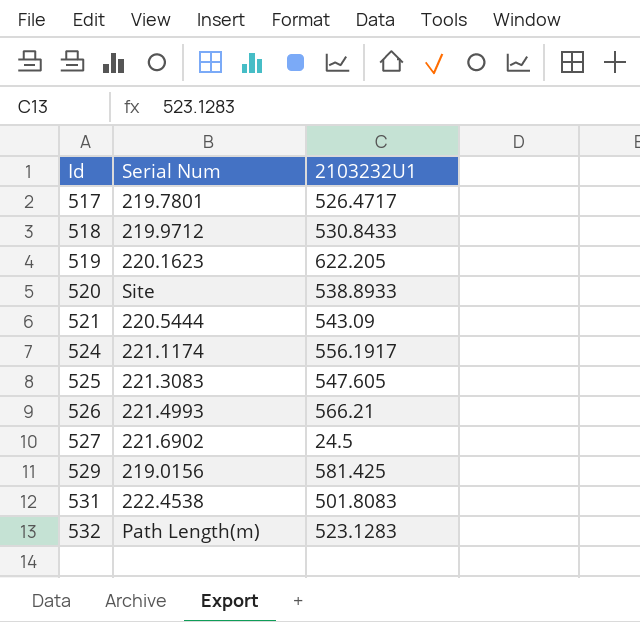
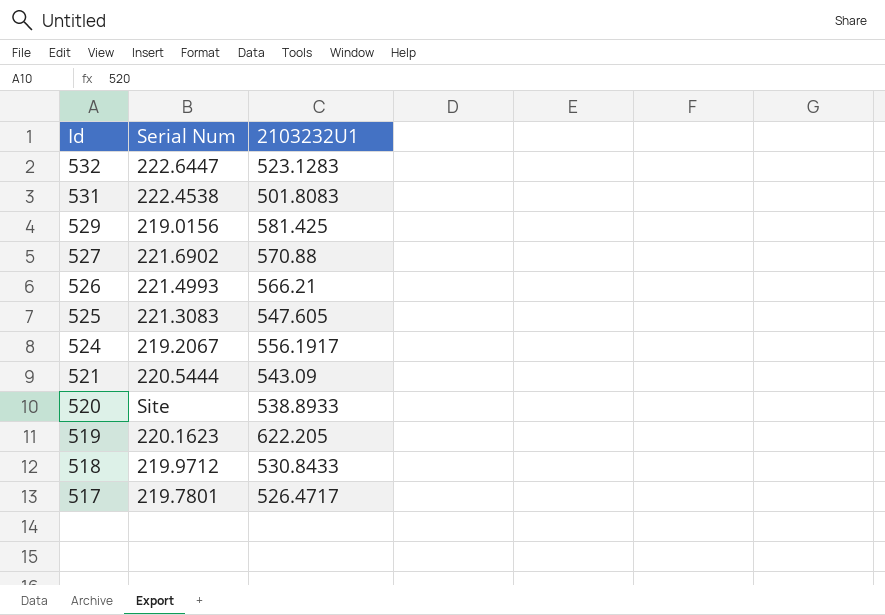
row order: Id ascending -> Id descending
532 | Serial Num: Path Length(m) -> 222.6447
527 | 2103232U1: 24.5 -> 570.88
524 | Serial Num: 221.1174 -> 219.2067

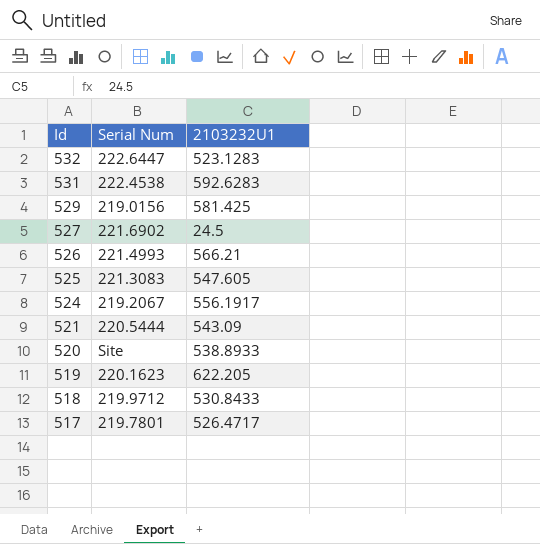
531 | 2103232U1: 501.8083 -> 592.6283
527 | 2103232U1: 570.88 -> 24.5

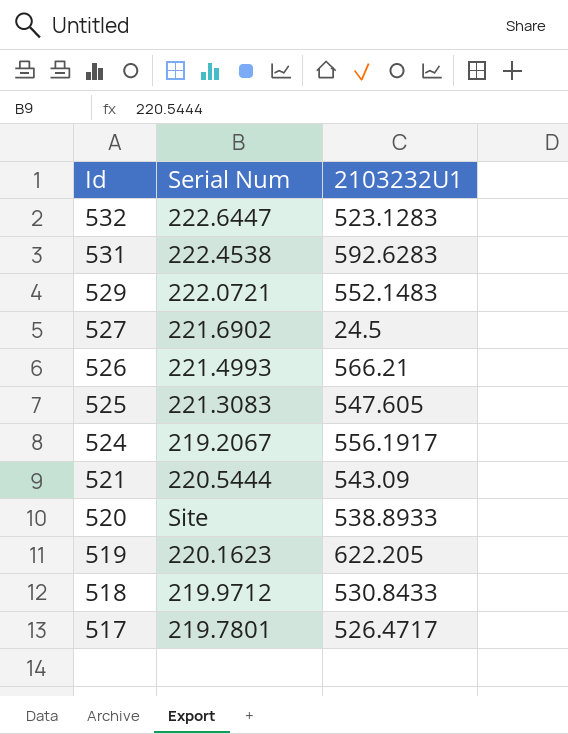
529 | Serial Num: 219.0156 -> 222.0721
529 | 2103232U1: 581.425 -> 552.1483

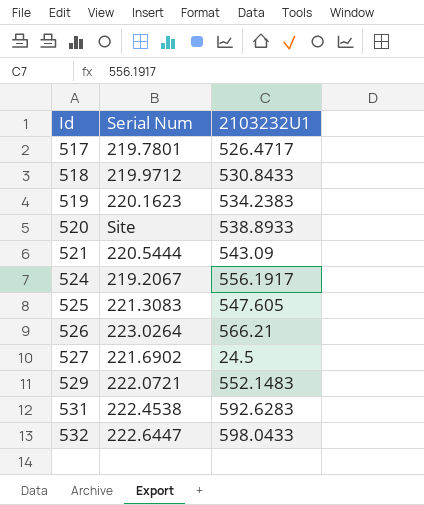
row order: Id descending -> Id ascending
519 | 2103232U1: 622.205 -> 534.2383
526 | Serial Num: 221.4993 -> 223.0264
532 | 2103232U1: 523.1283 -> 598.0433

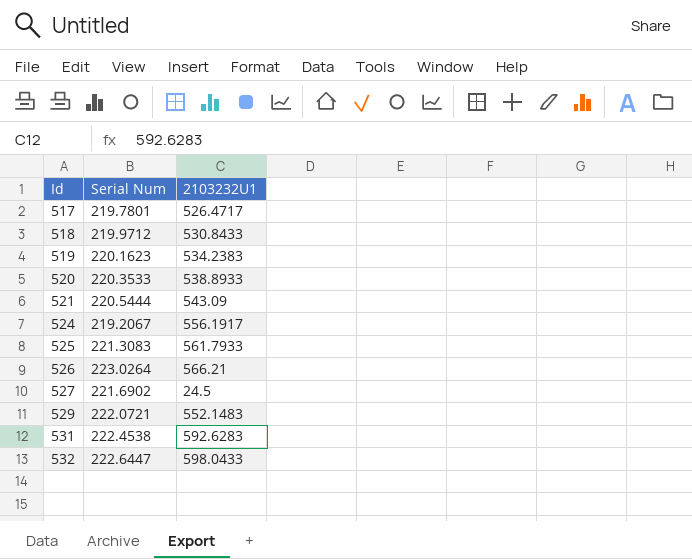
520 | Serial Num: Site -> 220.3533
525 | 2103232U1: 547.605 -> 561.7933

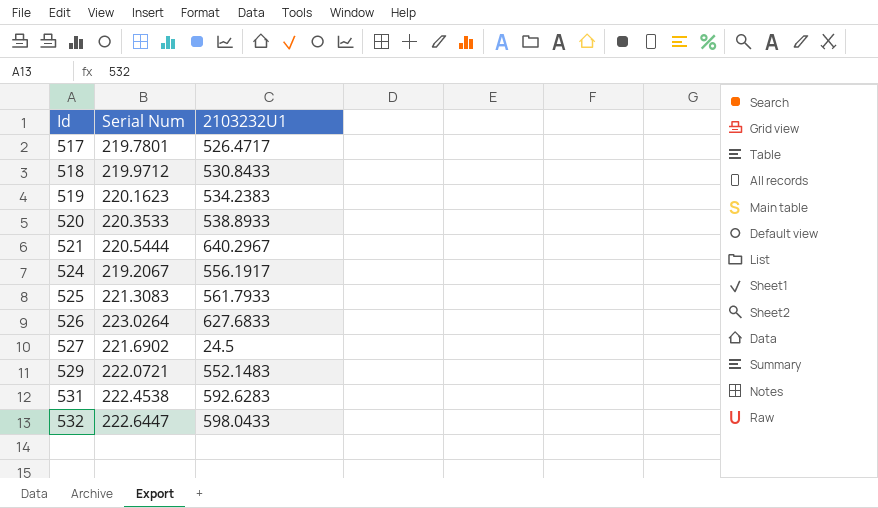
521 | 2103232U1: 543.09 -> 640.2967
526 | 2103232U1: 566.21 -> 627.6833

